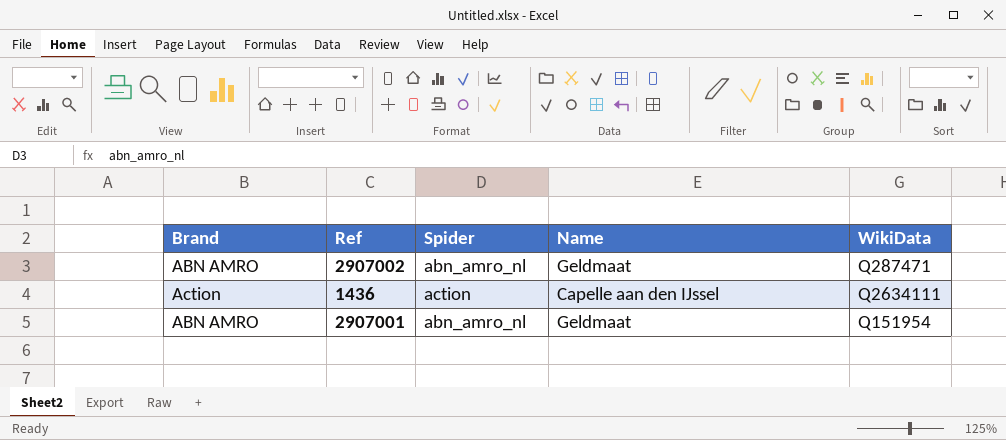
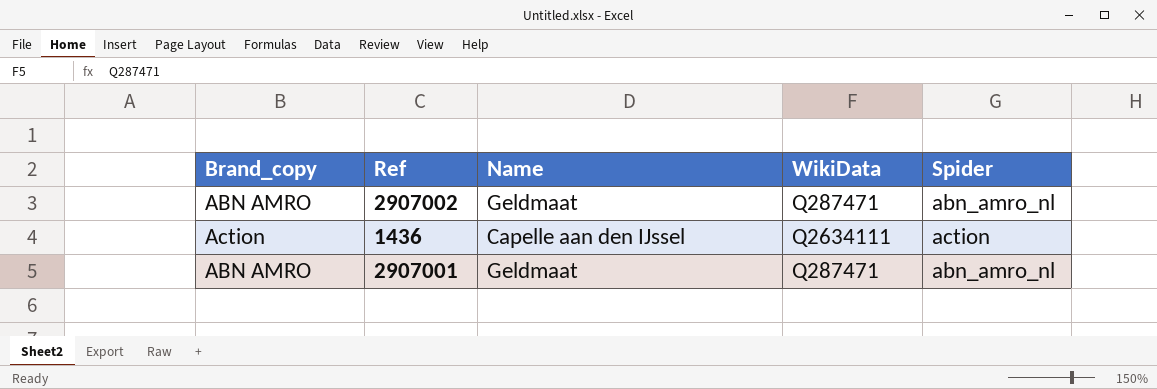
column name: Brand -> Brand_copy
column Spider | position: 3 -> 5
2907001 | WikiData: Q151954 -> Q287471

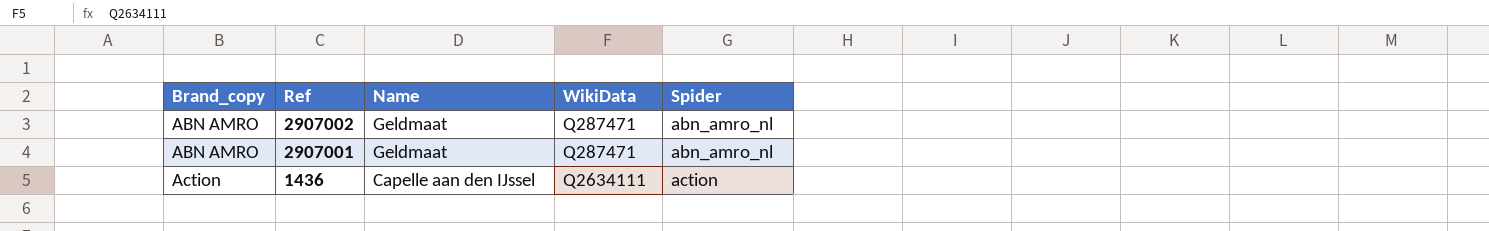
row order: none -> Brand_copy ascending

